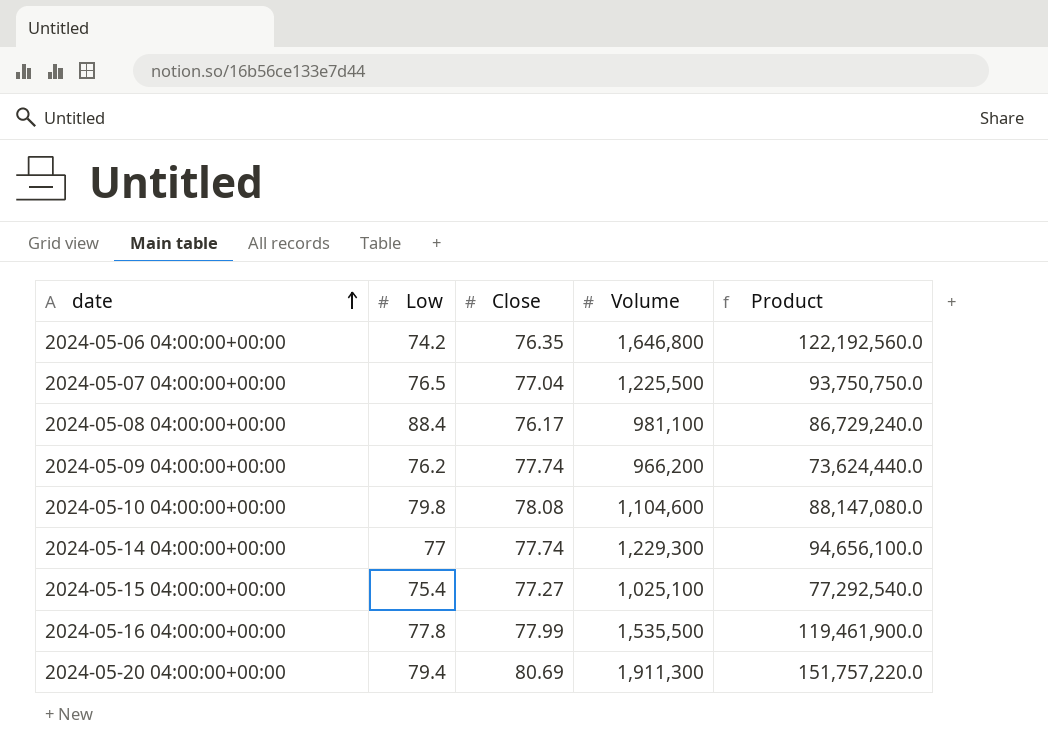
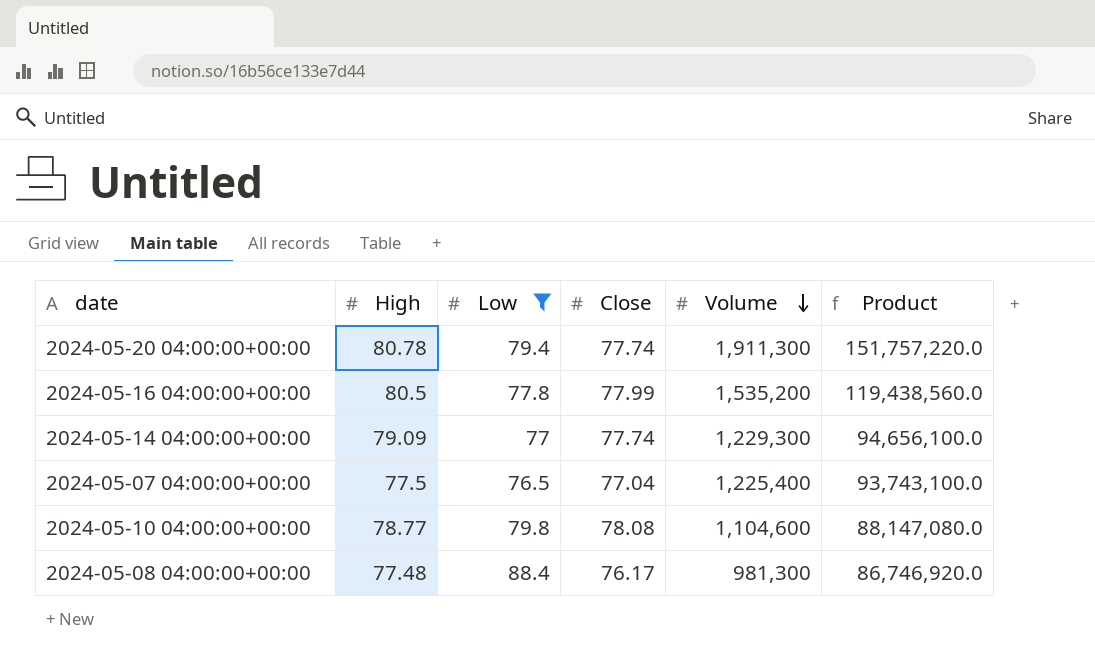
filter: none -> Low >= 76.5
row order: date ascending -> Volume descending
column High | position: none -> 2
2024-05-20 04:00:00+00:00 | Close: 80.69 -> 77.74
2024-05-16 04:00:00+00:00 | Volume: 1,535,500 -> 1,535,200
2024-05-16 04:00:00+00:00 | Product: 119,461,900.0 -> 119,438,560.0
2024-05-07 04:00:00+00:00 | Volume: 1,225,500 -> 1,225,400
2024-05-07 04:00:00+00:00 | Product: 93,750,750.0 -> 93,743,100.0
2024-05-08 04:00:00+00:00 | Volume: 981,100 -> 981,300
2024-05-08 04:00:00+00:00 | Product: 86,729,240.0 -> 86,746,920.0

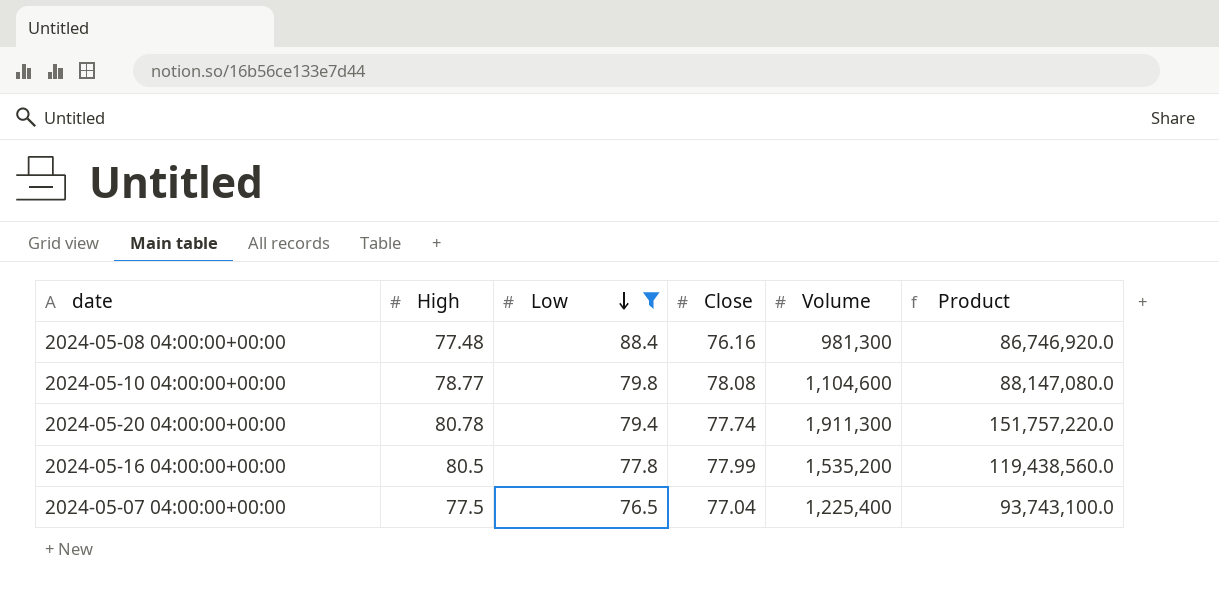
row order: Volume descending -> Low descending
row 2024-05-14 04:00:00+00:00: 79.09 | 77 | 77.74 | 1,229,300 | 94,656,100.0 -> none
2024-05-08 04:00:00+00:00 | Close: 76.17 -> 76.16

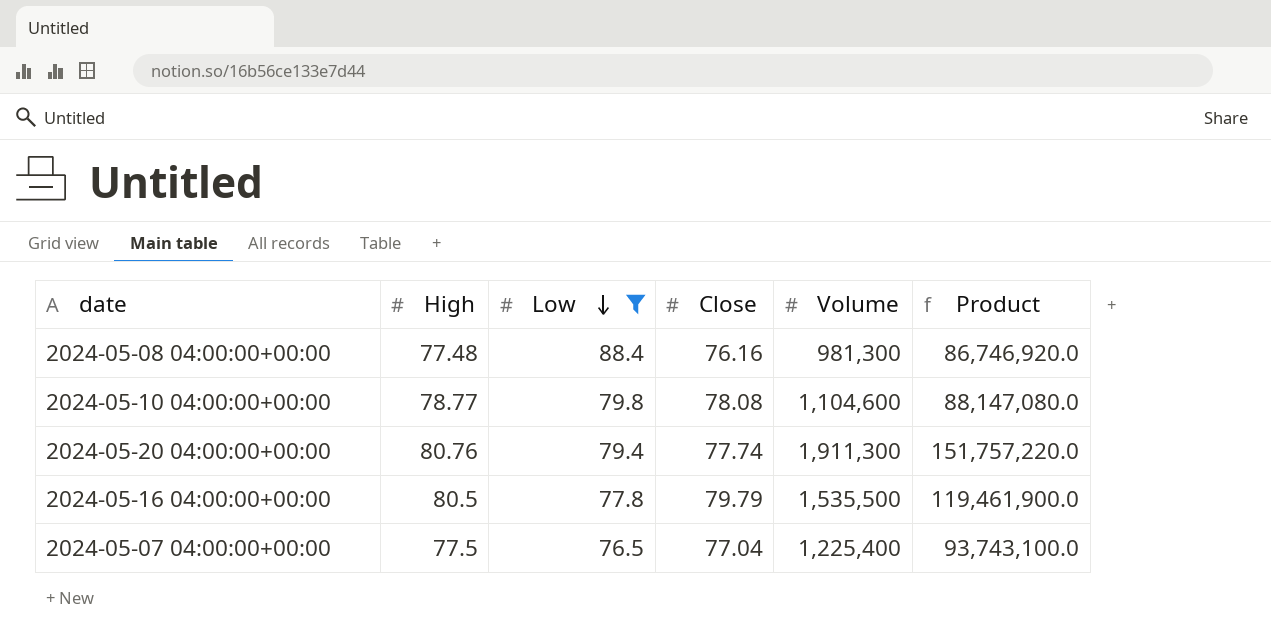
2024-05-20 04:00:00+00:00 | High: 80.78 -> 80.76
2024-05-16 04:00:00+00:00 | Close: 77.99 -> 79.79
2024-05-16 04:00:00+00:00 | Volume: 1,535,200 -> 1,535,500
2024-05-16 04:00:00+00:00 | Product: 119,438,560.0 -> 119,461,900.0

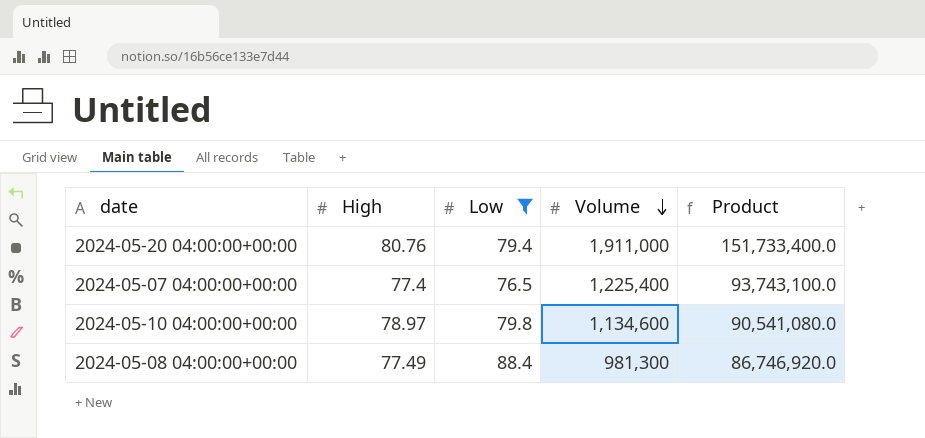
row order: Low descending -> Volume descending
column Close | position: 4 -> none
row 2024-05-16 04:00:00+00:00: 80.5 | 77.8 | 79.79 | 1,535,500 | 119,461,900.0 -> none
2024-05-20 04:00:00+00:00 | Volume: 1,911,300 -> 1,911,000
2024-05-20 04:00:00+00:00 | Product: 151,757,220.0 -> 151,733,400.0
2024-05-07 04:00:00+00:00 | High: 77.5 -> 77.4
2024-05-10 04:00:00+00:00 | High: 78.77 -> 78.97
2024-05-10 04:00:00+00:00 | Volume: 1,104,600 -> 1,134,600
2024-05-10 04:00:00+00:00 | Product: 88,147,080.0 -> 90,541,080.0
2024-05-08 04:00:00+00:00 | High: 77.48 -> 77.49

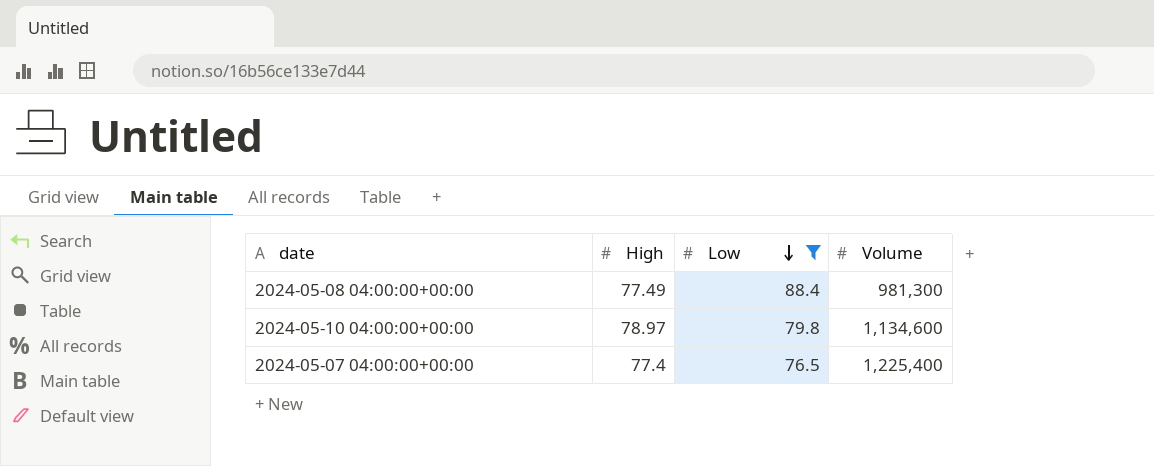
row order: Volume descending -> Low descending
column Product | formula: [Low] * [Volume] -> none
row 2024-05-20 04:00:00+00:00: 80.76 | 79.4 | 1,911,000 | 151,733,400.0 -> none

